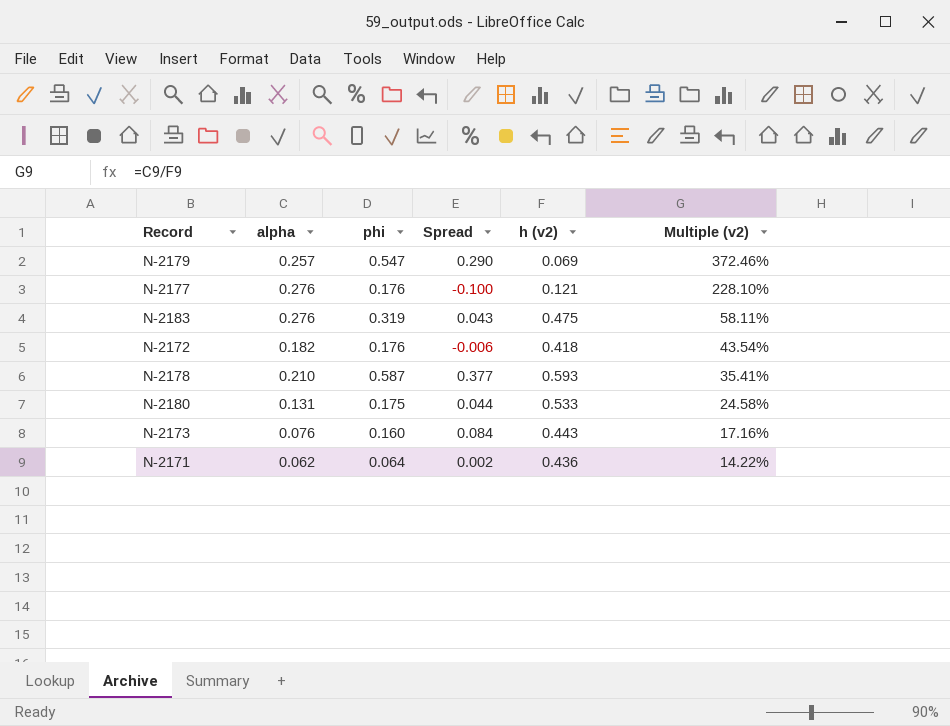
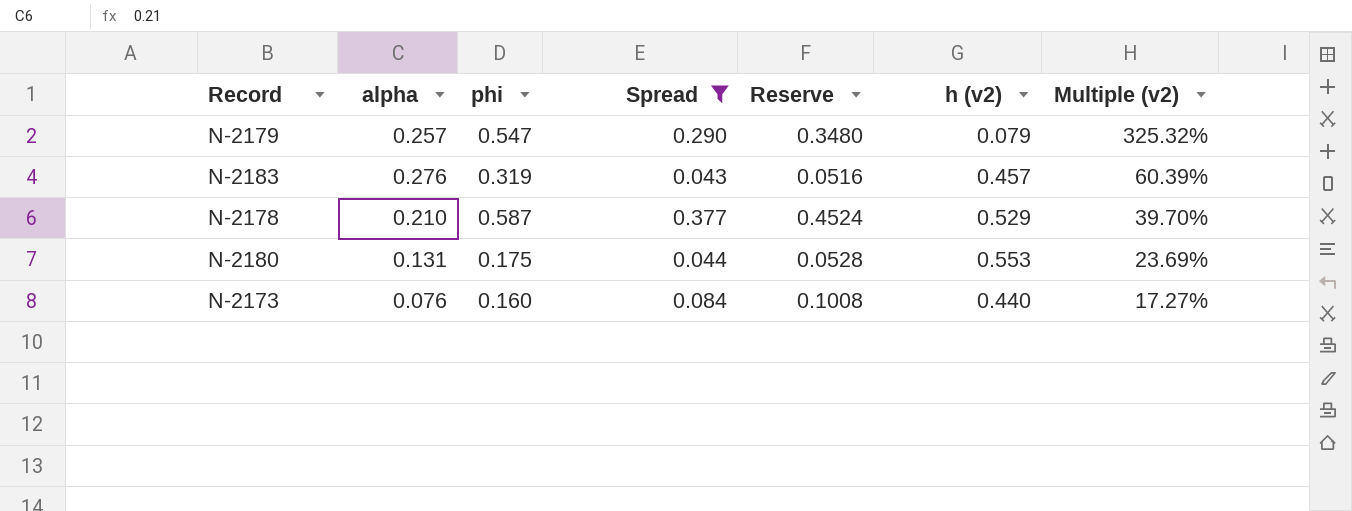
filter: none -> Spread >= 0.043
column Reserve | formula: none -> [Spread] * 1.2
N-2179 | h (v2): 0.069 -> 0.079
N-2179 | Multiple (v2): 372.46% -> 325.32%
N-2183 | h (v2): 0.475 -> 0.457
N-2183 | Multiple (v2): 58.11% -> 60.39%
N-2178 | h (v2): 0.593 -> 0.529
N-2178 | Multiple (v2): 35.41% -> 39.70%
N-2180 | h (v2): 0.533 -> 0.553
N-2180 | Multiple (v2): 24.58% -> 23.69%
N-2173 | h (v2): 0.443 -> 0.440
N-2173 | Multiple (v2): 17.16% -> 17.27%

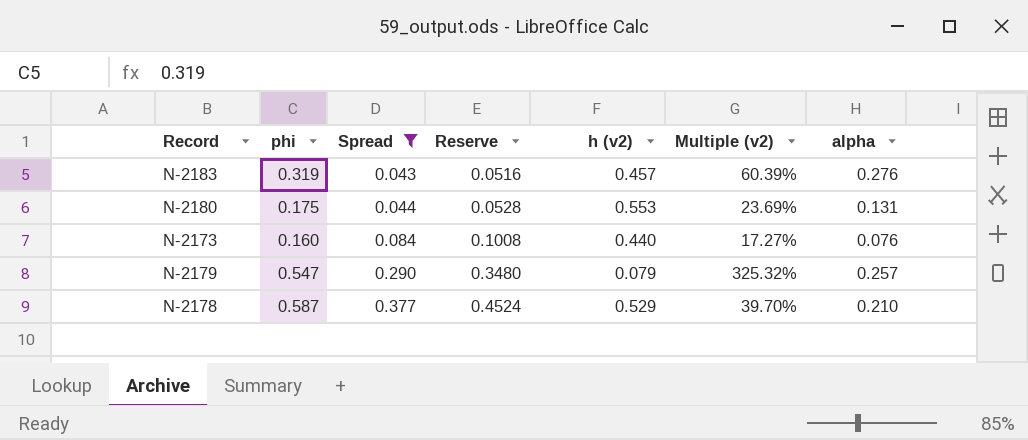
row order: Multiple (v2) descending -> Spread ascending
column alpha | position: 2 -> 7

